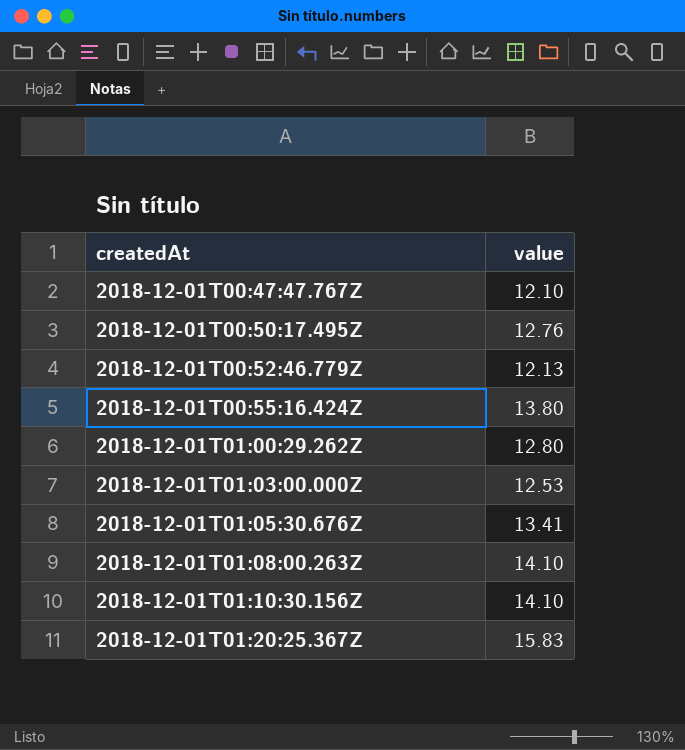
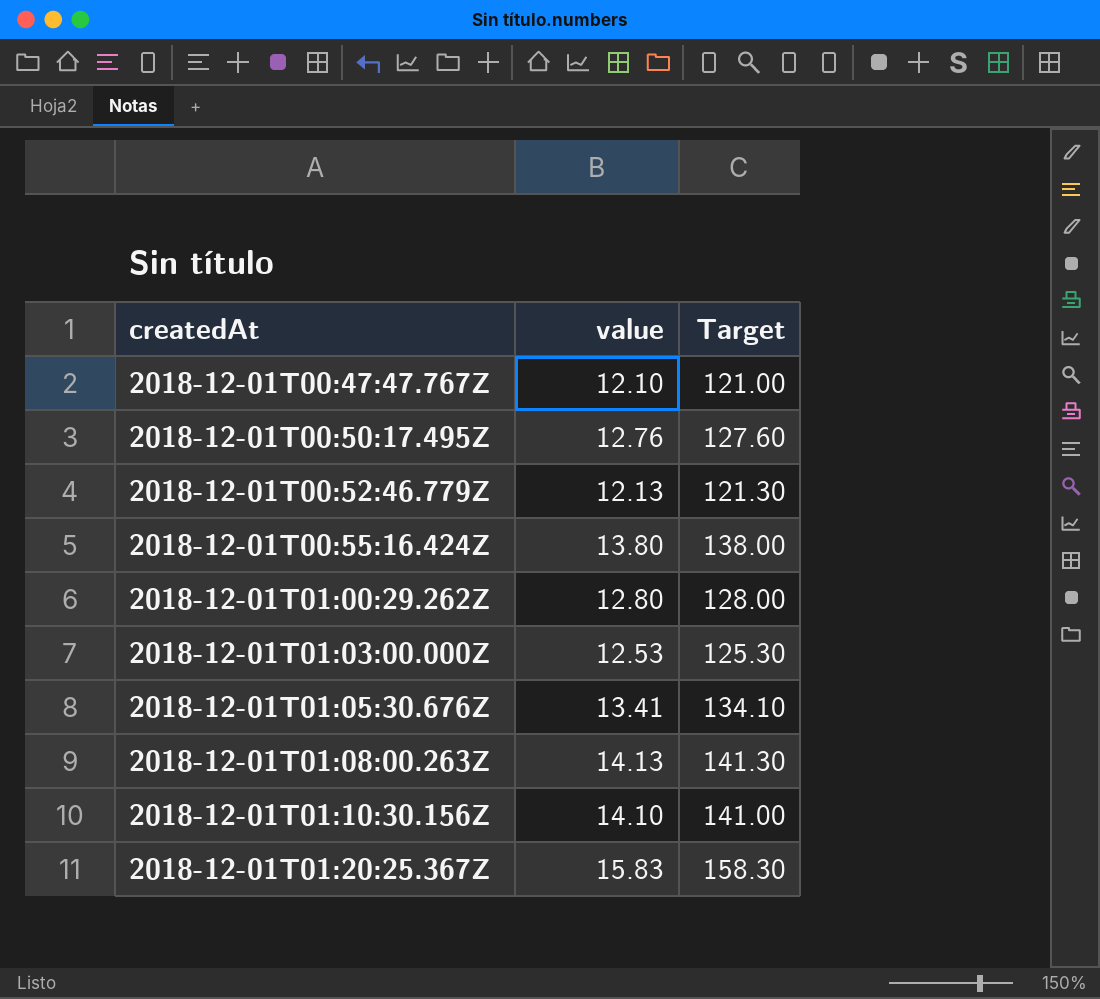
column Target | formula: none -> [value] * 10
2018-12-01T01:08:00.263Z | value: 14.10 -> 14.13

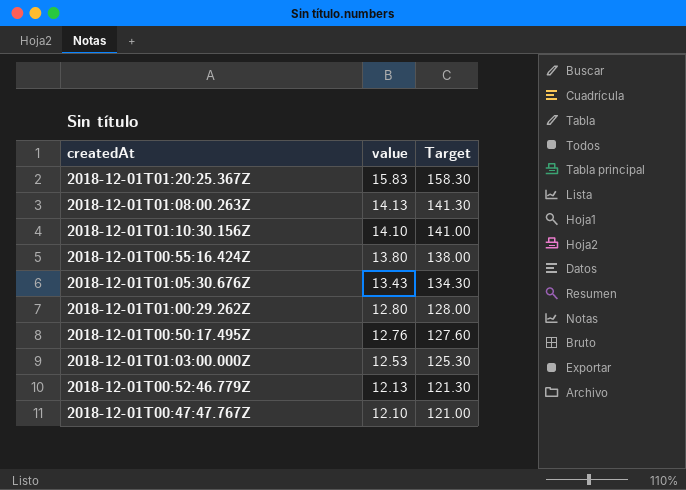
row order: createdAt ascending -> value descending
2018-12-01T01:05:30.676Z | value: 13.41 -> 13.43
2018-12-01T01:05:30.676Z | Target: 134.10 -> 134.30

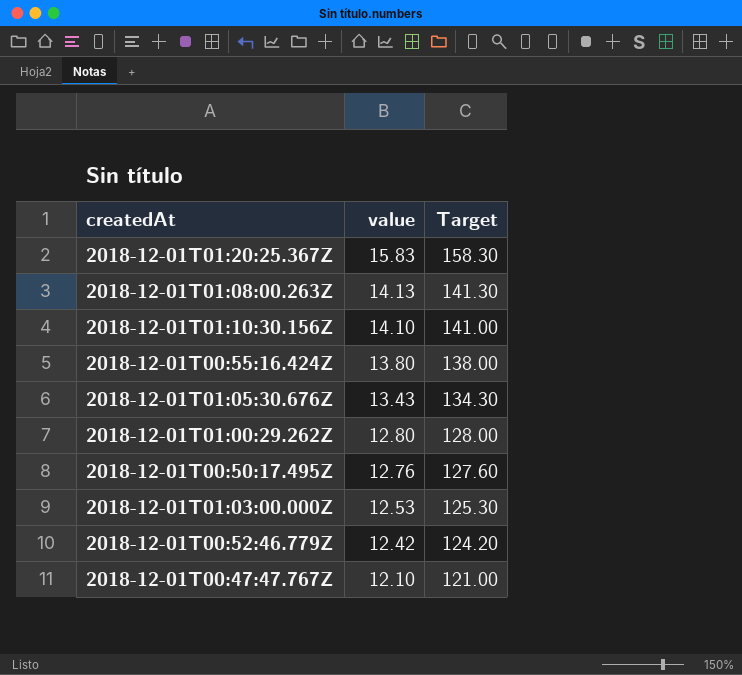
2018-12-01T00:52:46.779Z | value: 12.13 -> 12.42
2018-12-01T00:52:46.779Z | Target: 121.30 -> 124.20

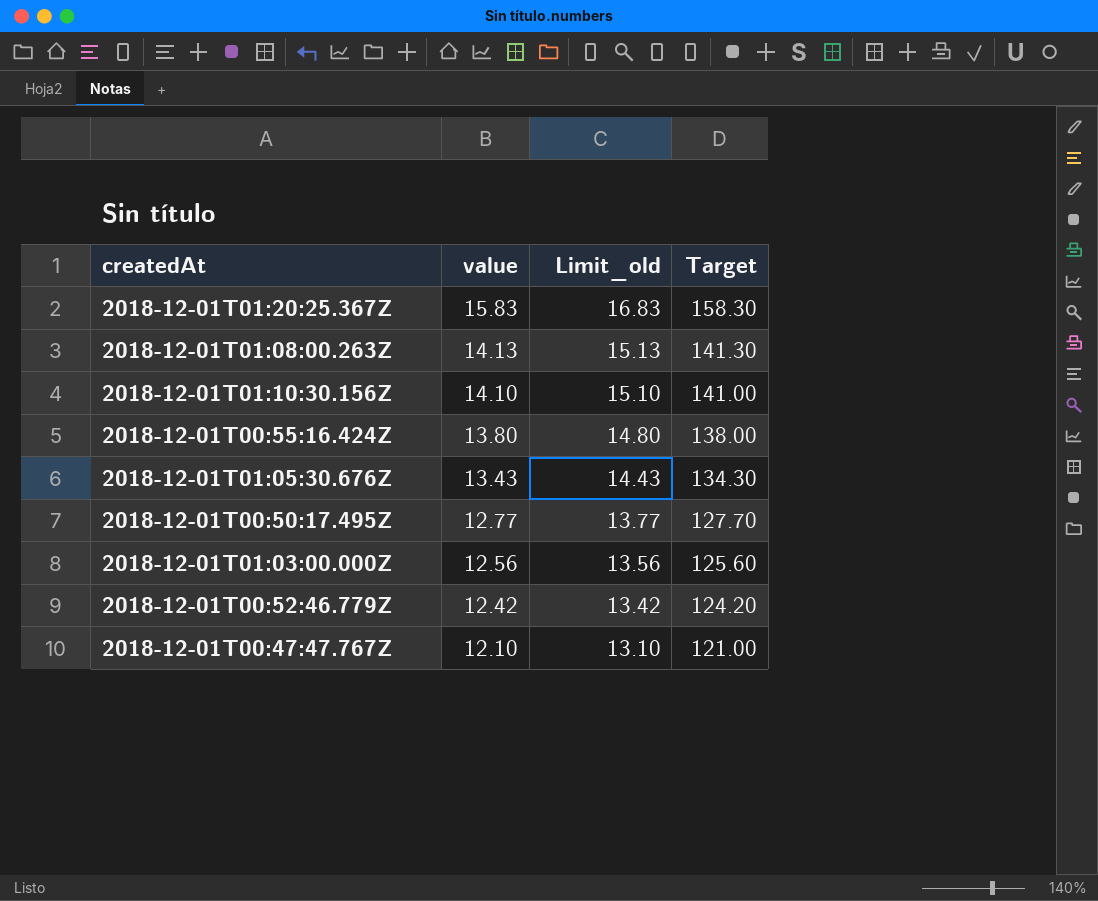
column Limit_old | formula: none -> [value] + 1
row 2018-12-01T01:00:29.262Z: 12.80 | 128.00 -> none
2018-12-01T00:50:17.495Z | value: 12.76 -> 12.77
2018-12-01T00:50:17.495Z | Target: 127.60 -> 127.70
2018-12-01T01:03:00.000Z | value: 12.53 -> 12.56
2018-12-01T01:03:00.000Z | Target: 125.30 -> 125.60

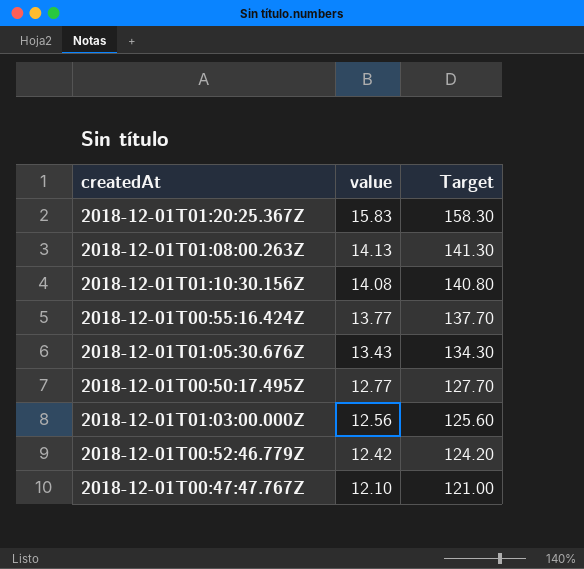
column Limit_old | formula: [value] + 1 -> none
2018-12-01T01:10:30.156Z | value: 14.10 -> 14.08
2018-12-01T01:10:30.156Z | Target: 141.00 -> 140.80
2018-12-01T00:55:16.424Z | value: 13.80 -> 13.77
2018-12-01T00:55:16.424Z | Target: 138.00 -> 137.70

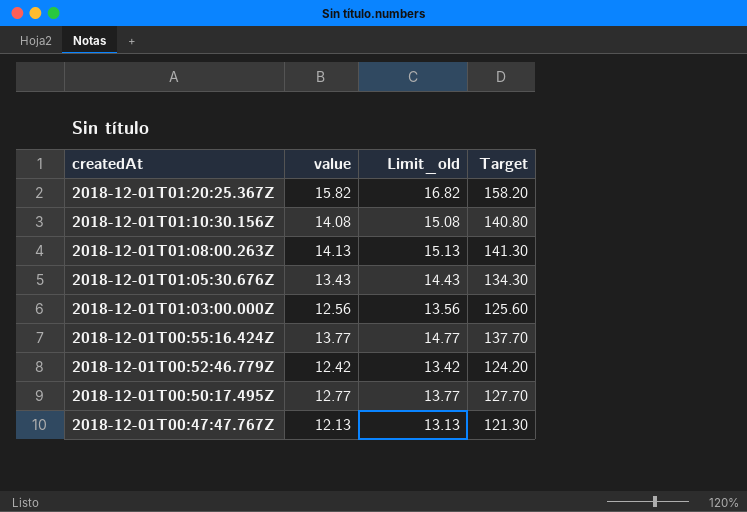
row order: value descending -> createdAt descending
column Limit_old | formula: none -> [value] + 1
2018-12-01T01:20:25.367Z | value: 15.83 -> 15.82
2018-12-01T01:20:25.367Z | Target: 158.30 -> 158.20
2018-12-01T00:47:47.767Z | value: 12.10 -> 12.13
2018-12-01T00:47:47.767Z | Target: 121.00 -> 121.30

